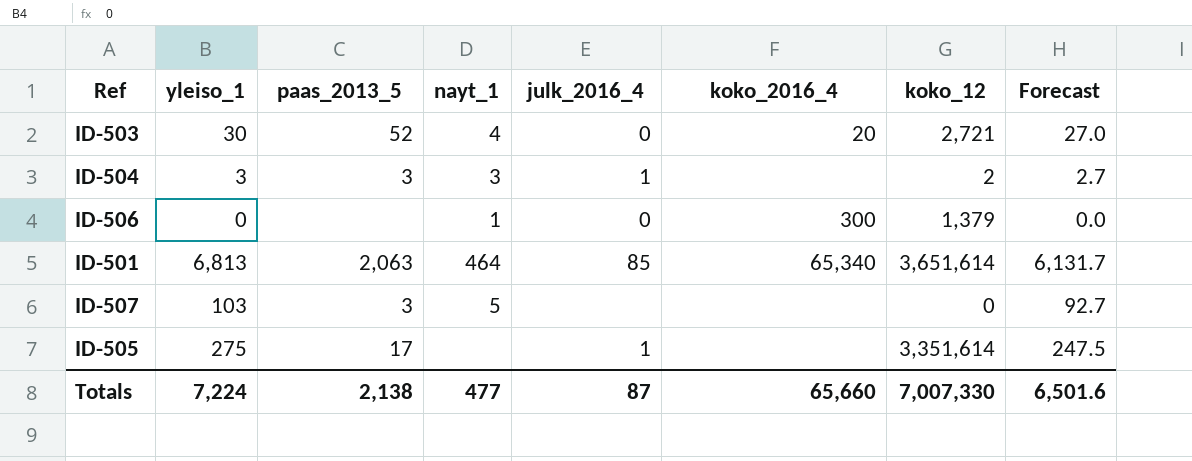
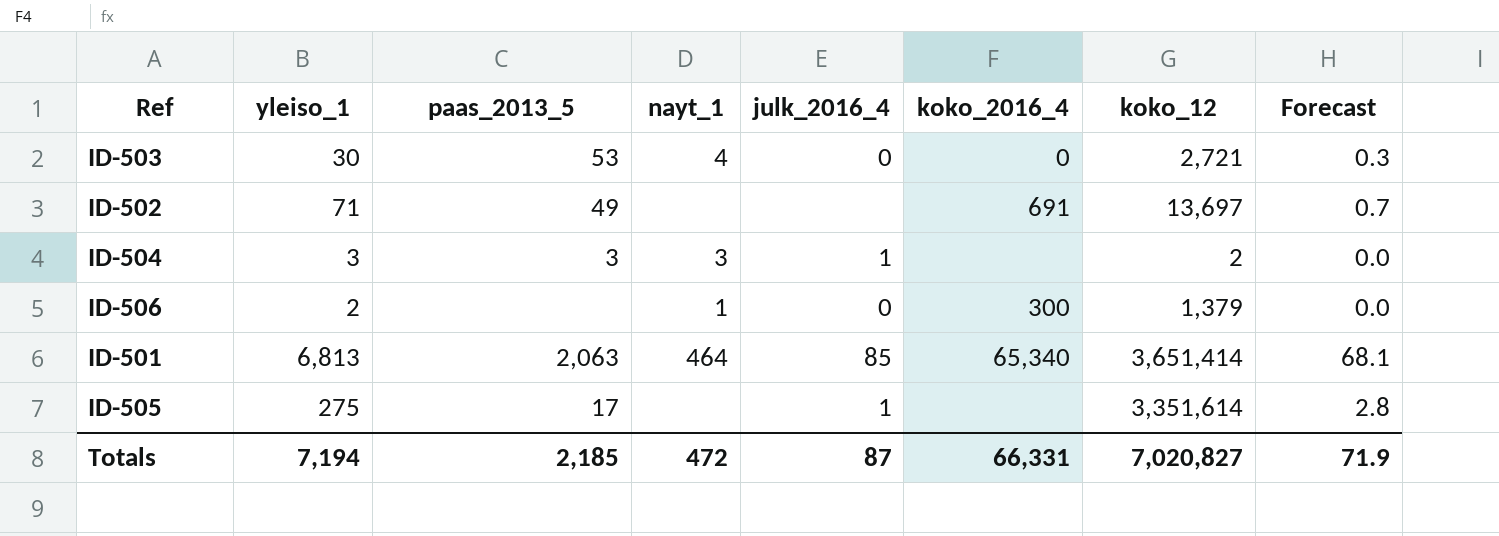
column Forecast | formula: [yleiso_1] * 0.9 -> [yleiso_1] * 0.01
row ID-507: 103 | 3 | 5 | none | none | 0 | 92.7 -> none
ID-503 | paas_2013_5: 52 -> 53
ID-503 | koko_2016_4: 20 -> 0
row ID-502: none -> 71 | 49 | none | none | 691 | 13,697 | 0.7
ID-506 | yleiso_1: 0 -> 2
ID-501 | koko_12: 3,651,614 -> 3,651,414
Totals | yleiso_1: 7,224 -> 7,194
Totals | paas_2013_5: 2,138 -> 2,185
Totals | nayt_1: 477 -> 472
Totals | koko_2016_4: 65,660 -> 66,331
Totals | koko_12: 7,007,330 -> 7,020,827
Totals | Forecast: 6,501.6 -> 71.9

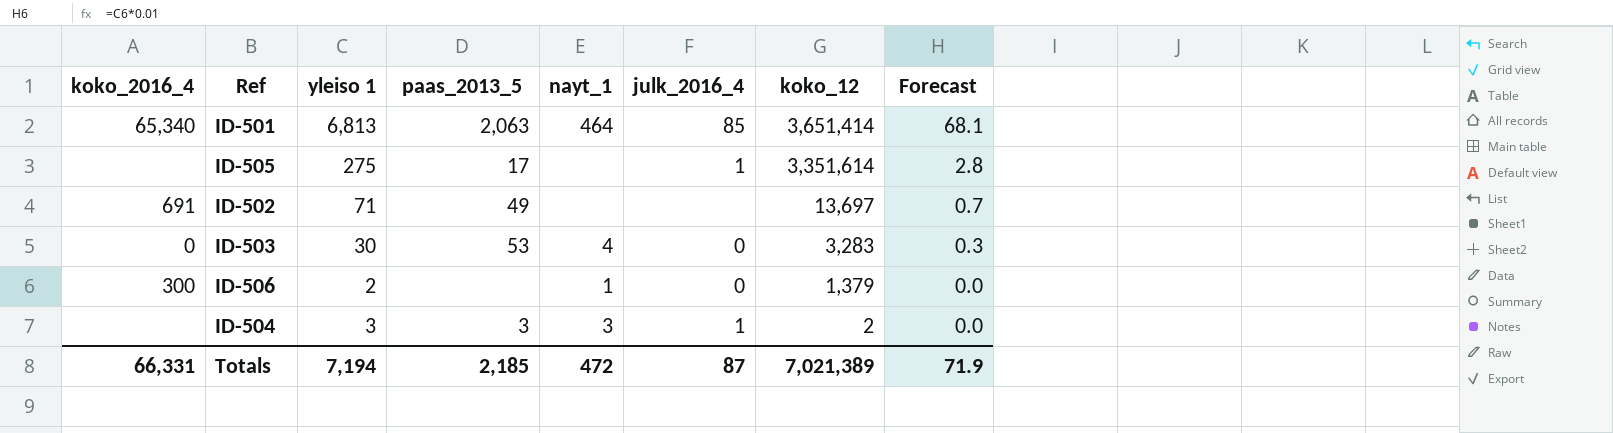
row order: none -> koko_12 descending
column koko_2016_4 | position: 6 -> 1
column name: yleiso_1 -> yleiso 1
ID-503 | koko_12: 2,721 -> 3,283
Totals | koko_12: 7,020,827 -> 7,021,389

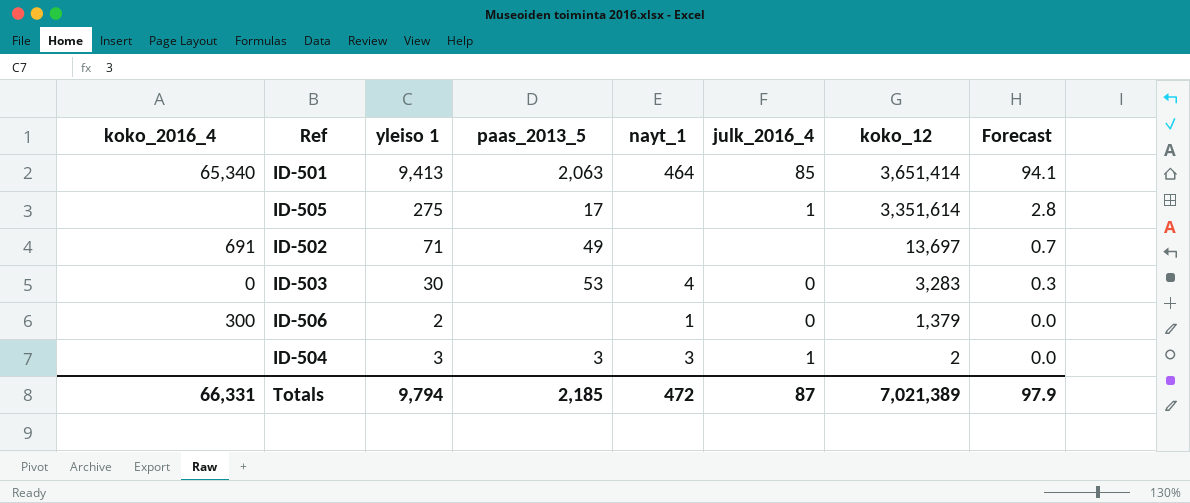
ID-501 | yleiso 1: 6,813 -> 9,413
ID-501 | Forecast: 68.1 -> 94.1
Totals | yleiso 1: 7,194 -> 9,794
Totals | Forecast: 71.9 -> 97.9

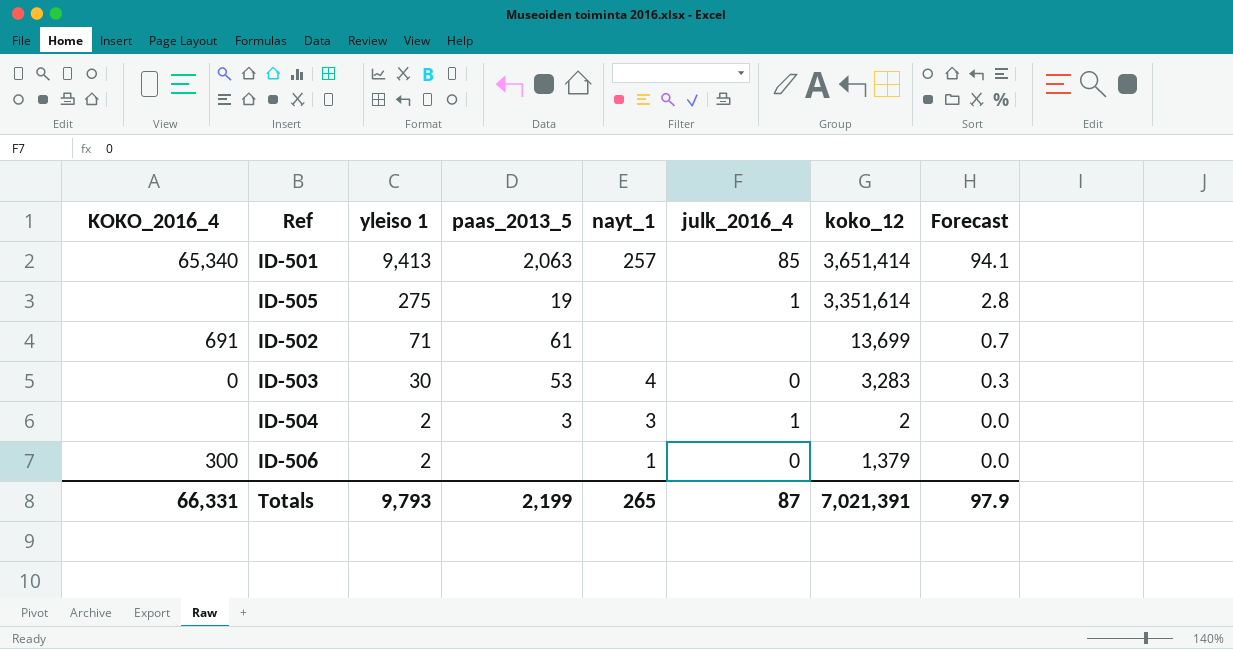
row order: koko_12 descending -> yleiso 1 descending
column name: koko_2016_4 -> KOKO_2016_4
ID-501 | nayt_1: 464 -> 257
ID-505 | paas_2013_5: 17 -> 19
ID-502 | paas_2013_5: 49 -> 61
ID-502 | koko_12: 13,697 -> 13,699
ID-504 | yleiso 1: 3 -> 2
Totals | yleiso 1: 9,794 -> 9,793
Totals | paas_2013_5: 2,185 -> 2,199
Totals | nayt_1: 472 -> 265
Totals | koko_12: 7,021,389 -> 7,021,391

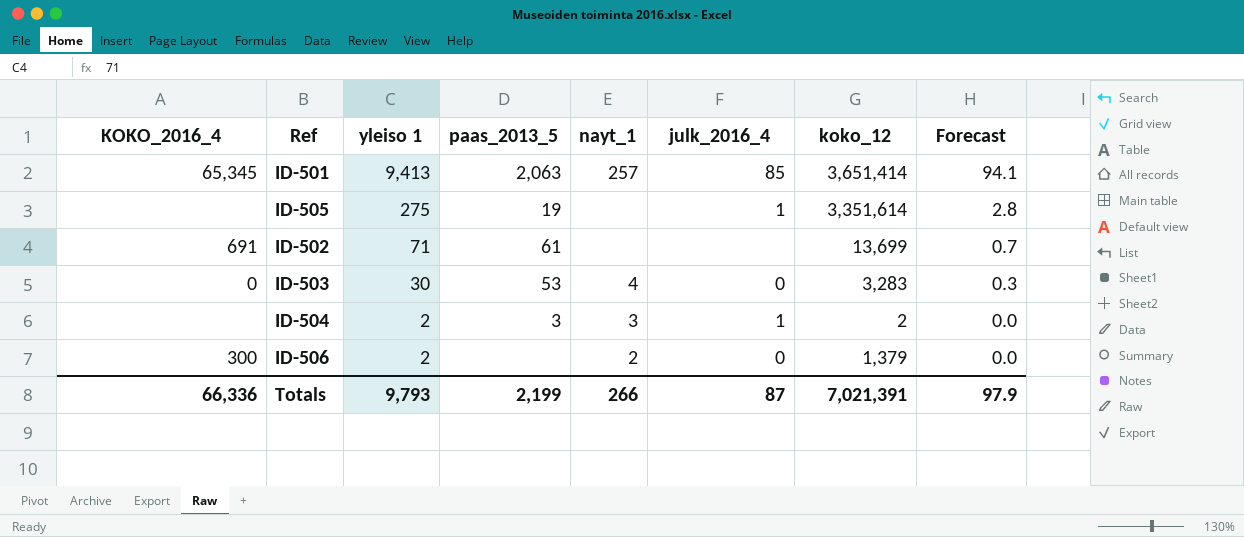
ID-501 | KOKO_2016_4: 65,340 -> 65,345
ID-506 | nayt_1: 1 -> 2
Totals | KOKO_2016_4: 66,331 -> 66,336
Totals | nayt_1: 265 -> 266

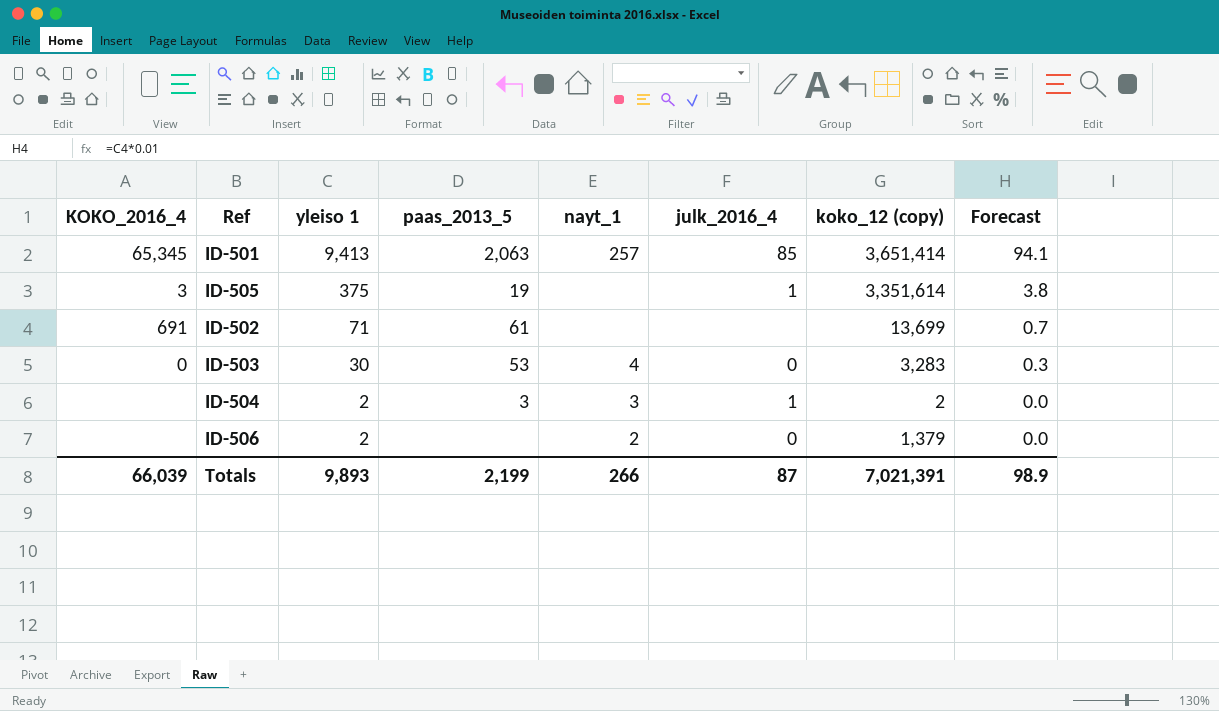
column name: koko_12 -> koko_12 (copy)
ID-505 | KOKO_2016_4: none -> 3
ID-505 | yleiso 1: 275 -> 375
ID-505 | Forecast: 2.8 -> 3.8
ID-506 | KOKO_2016_4: 300 -> none
Totals | KOKO_2016_4: 66,336 -> 66,039
Totals | yleiso 1: 9,793 -> 9,893
Totals | Forecast: 97.9 -> 98.9

